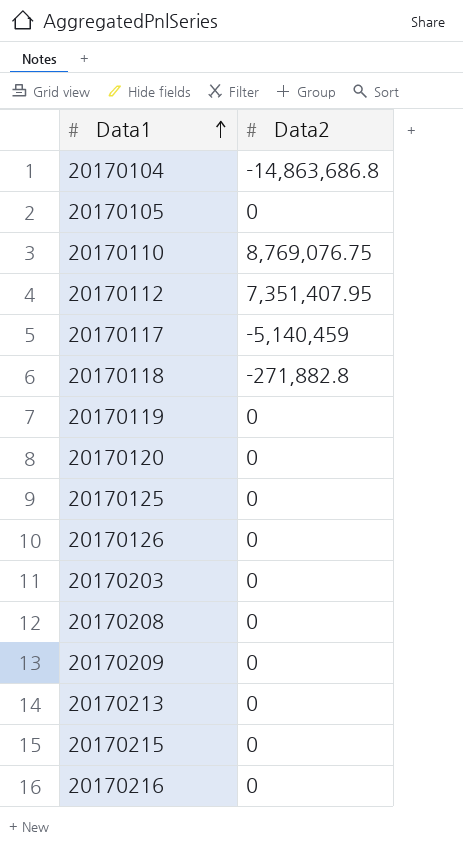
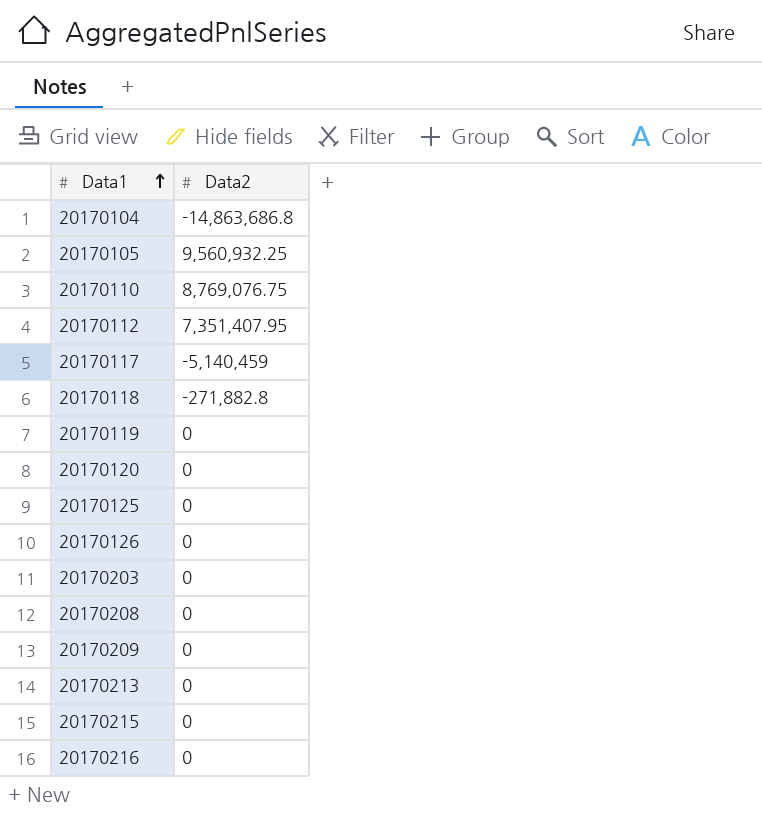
20170105 | Data2: 0 -> 9,560,932.25

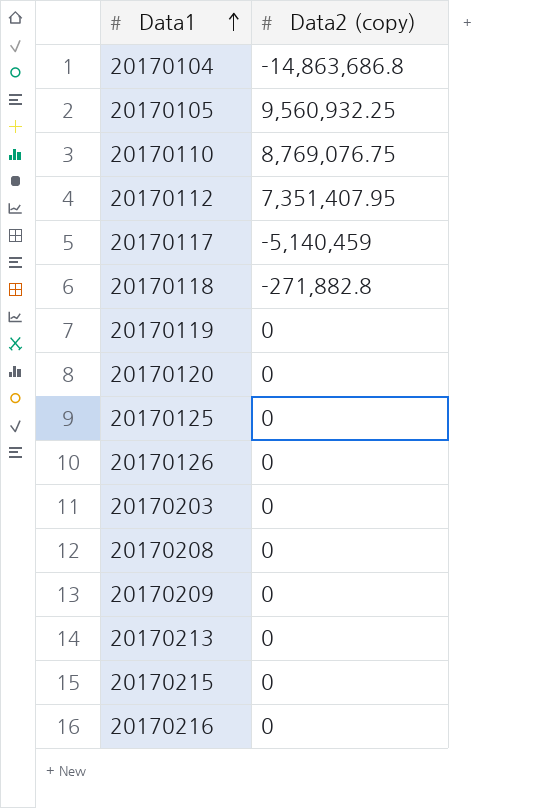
column name: Data2 -> Data2 (copy)

